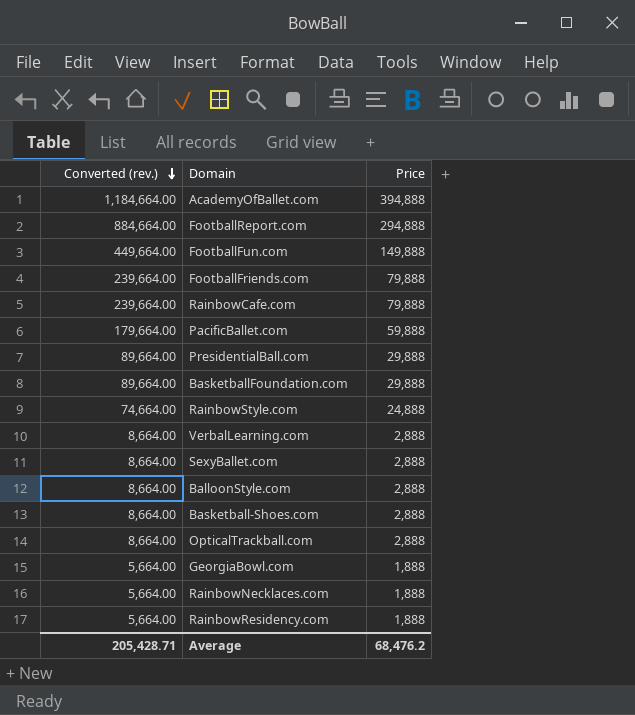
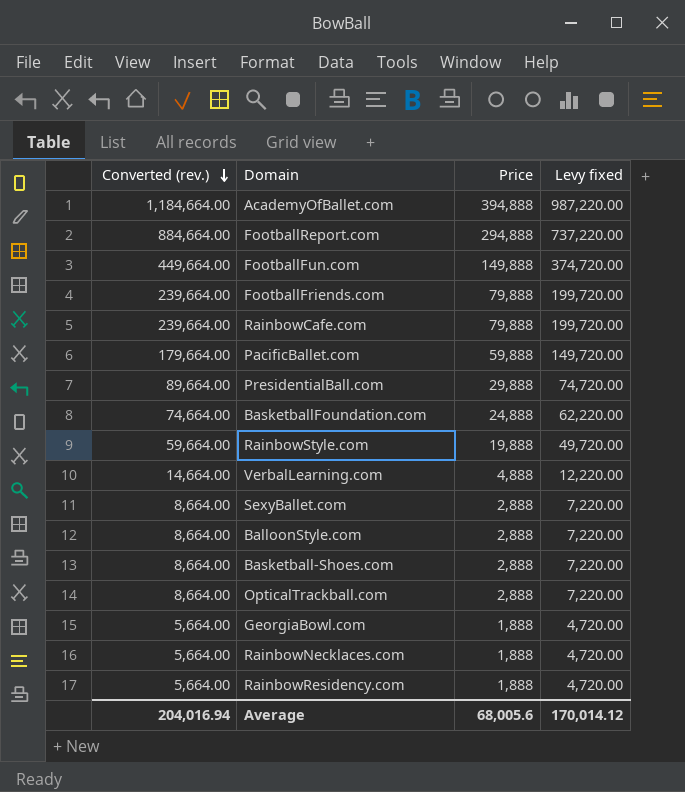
column Levy fixed | formula: none -> [Price] * 2.5
BasketballFoundation.com | Converted (rev.): 89,664.00 -> 74,664.00
BasketballFoundation.com | Price: 29,888 -> 24,888
RainbowStyle.com | Converted (rev.): 74,664.00 -> 59,664.00
RainbowStyle.com | Price: 24,888 -> 19,888
VerbalLearning.com | Converted (rev.): 8,664.00 -> 14,664.00
VerbalLearning.com | Price: 2,888 -> 4,888
Average | Converted (rev.): 205,428.71 -> 204,016.94
Average | Price: 68,476.2 -> 68,005.6

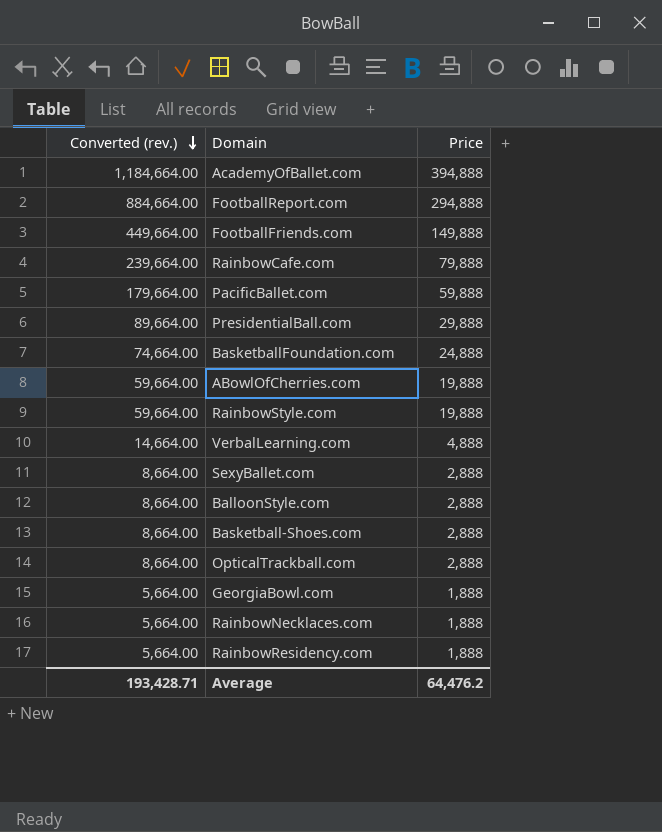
column Levy fixed | formula: [Price] * 2.5 -> none
row FootballFun.com: 449,664.00 | 149,888 | 374,720.00 -> none
FootballFriends.com | Converted (rev.): 239,664.00 -> 449,664.00
FootballFriends.com | Price: 79,888 -> 149,888
row ABowlOfCherries.com: none -> 59,664.00 | 19,888
Average | Converted (rev.): 204,016.94 -> 193,428.71
Average | Price: 68,005.6 -> 64,476.2

